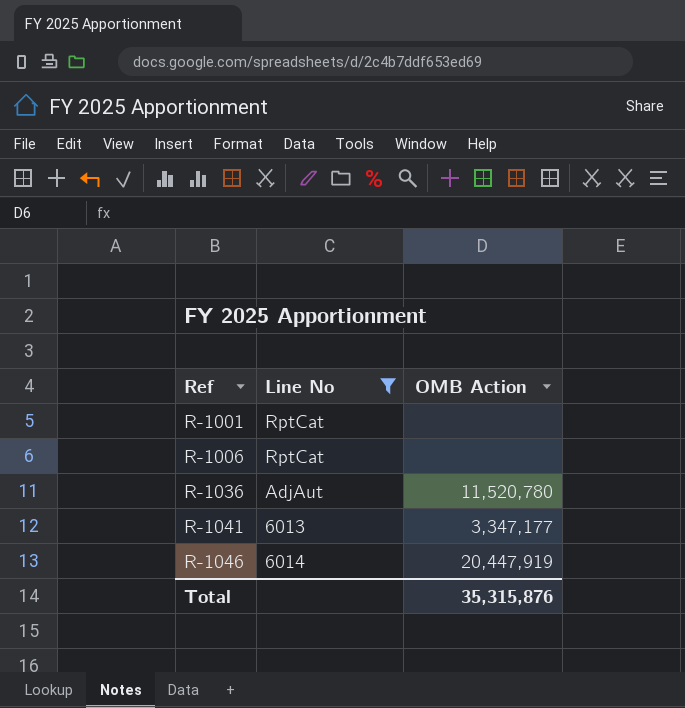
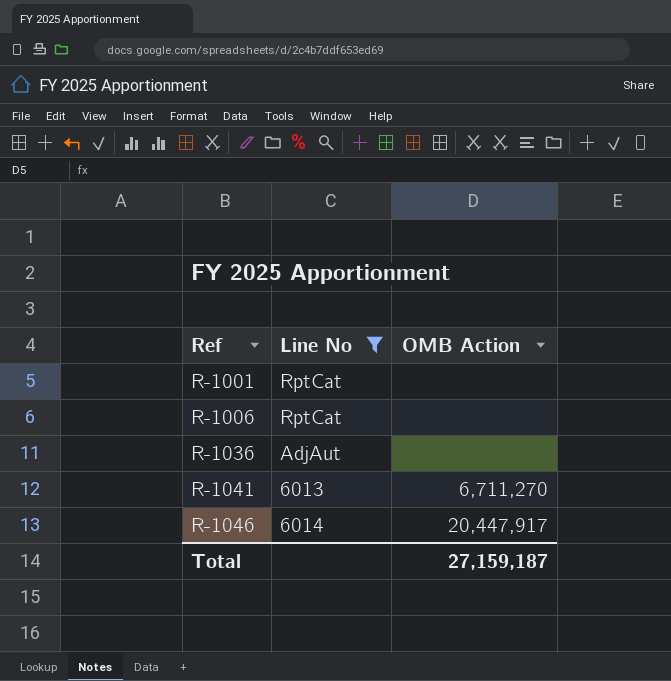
R-1036 | OMB Action: 11,520,780 -> none
R-1041 | OMB Action: 3,347,177 -> 6,711,270
R-1046 | OMB Action: 20,447,919 -> 20,447,917
Total | OMB Action: 35,315,876 -> 27,159,187

